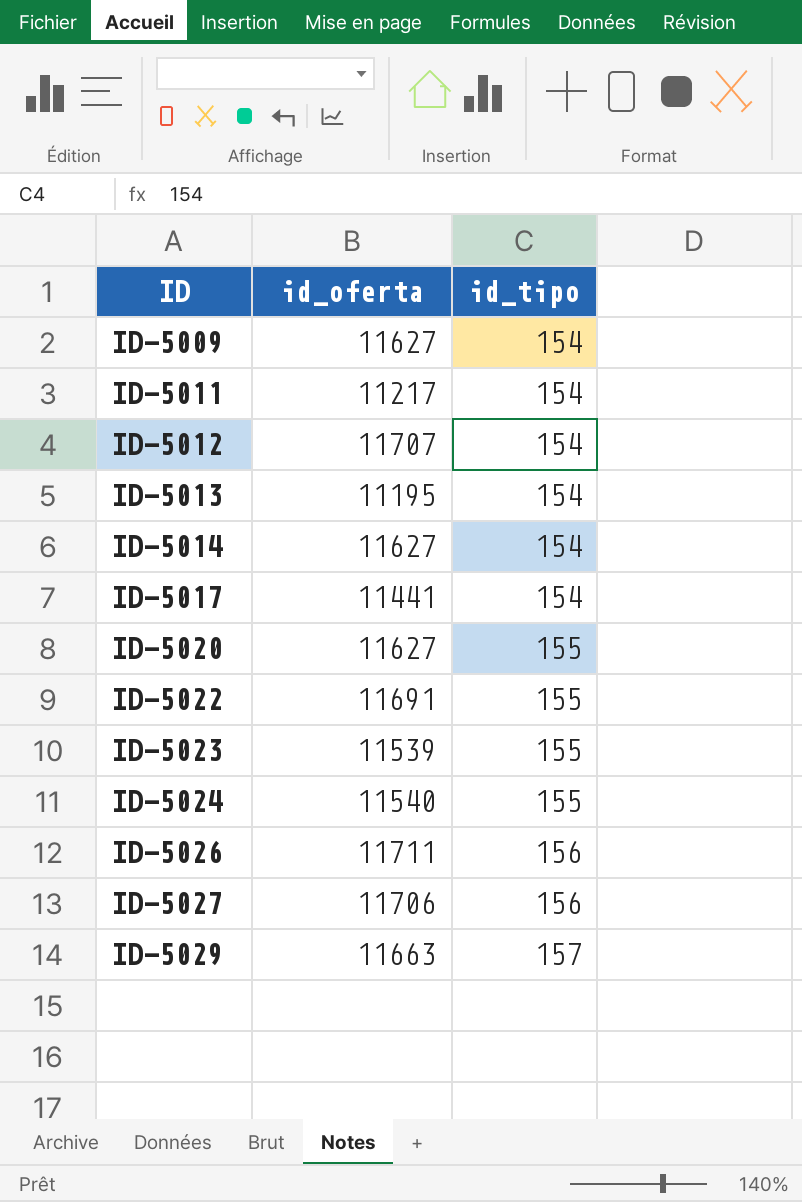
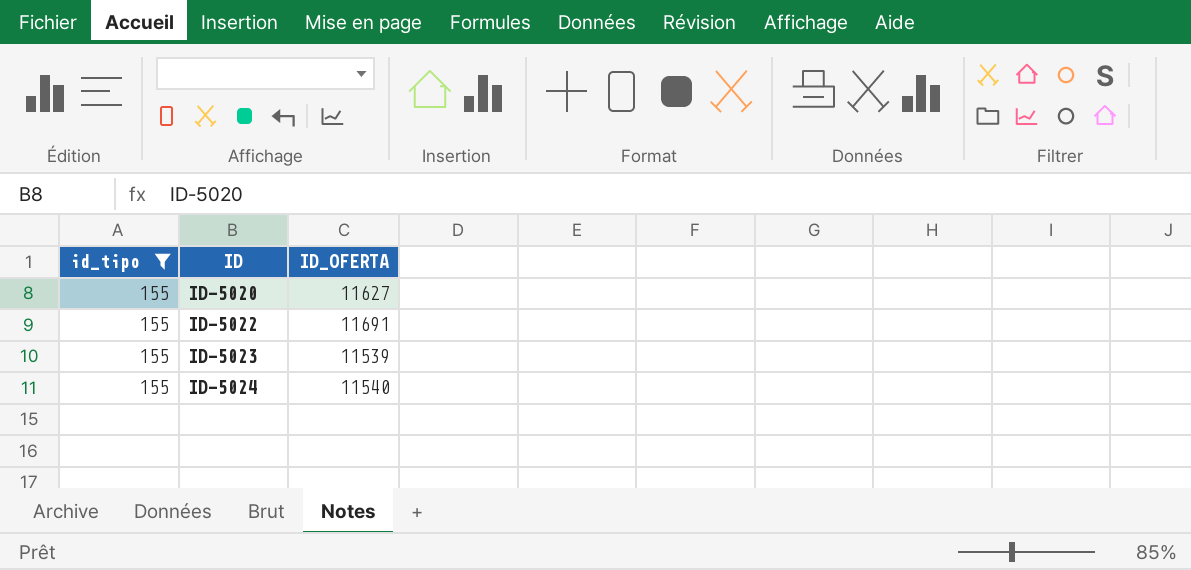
filter: none -> id_tipo = 155
column id_tipo | position: 3 -> 1
column name: id_oferta -> ID_OFERTA

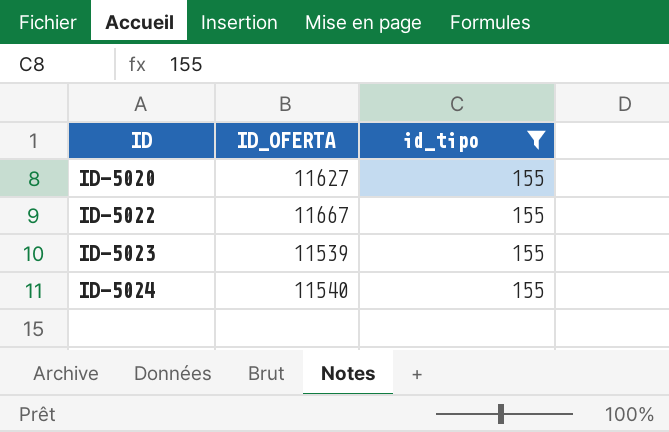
column id_tipo | position: 1 -> 3
ID-5022 | ID_OFERTA: 11691 -> 11667

